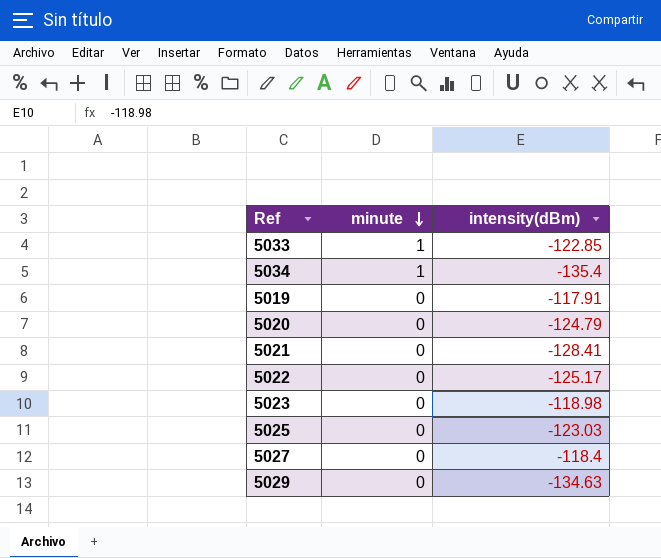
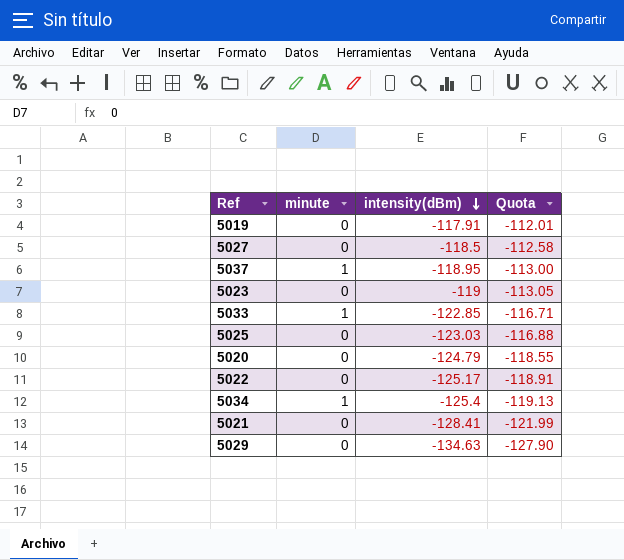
row order: minute descending -> intensity(dBm) descending
column Quota | formula: none -> [intensity(dBm)] * 0.95
5027 | intensity(dBm): -118.4 -> -118.5
row 5037: none -> 1 | -118.95 | -113.00
5023 | intensity(dBm): -118.98 -> -119
5034 | intensity(dBm): -135.4 -> -125.4

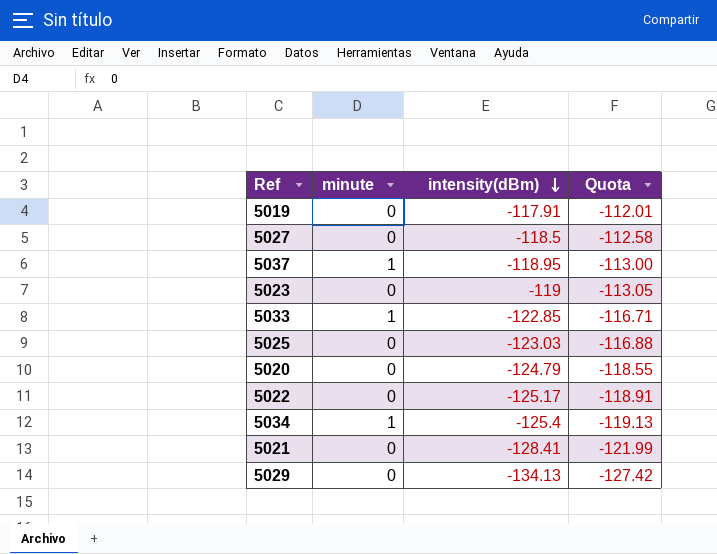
5029 | intensity(dBm): -134.63 -> -134.13
5029 | Quota: -127.90 -> -127.42

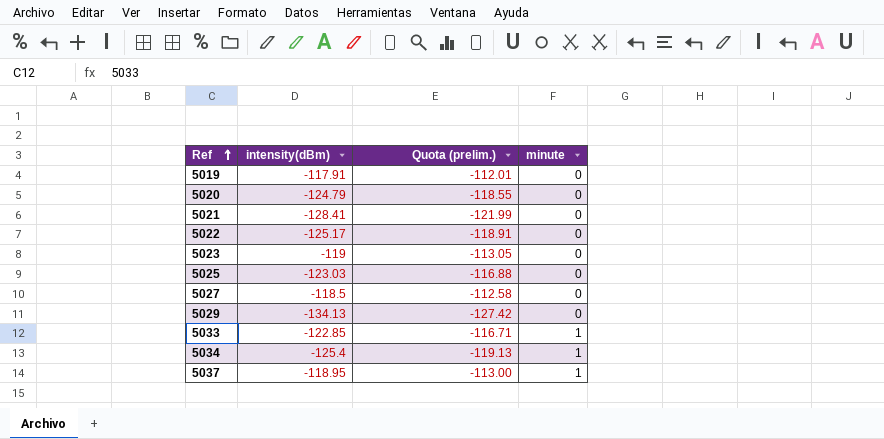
row order: intensity(dBm) descending -> Ref ascending
column name: Quota -> Quota (prelim.)
column minute | position: 2 -> 4

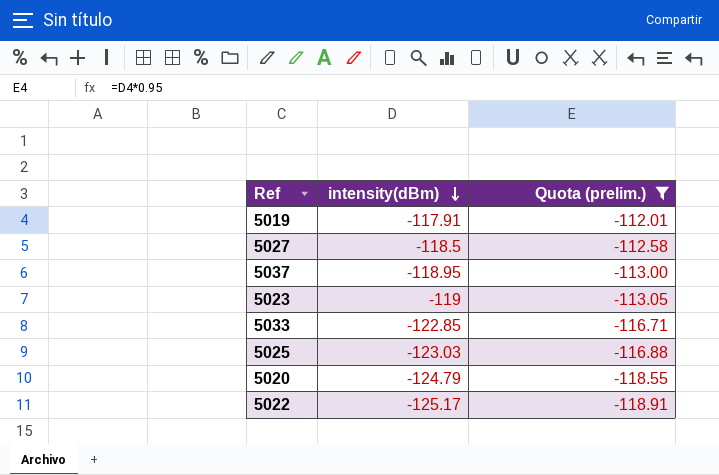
filter: none -> Quota (prelim.) >= -118.91
row order: Ref ascending -> intensity(dBm) descending
column minute | position: 4 -> none

